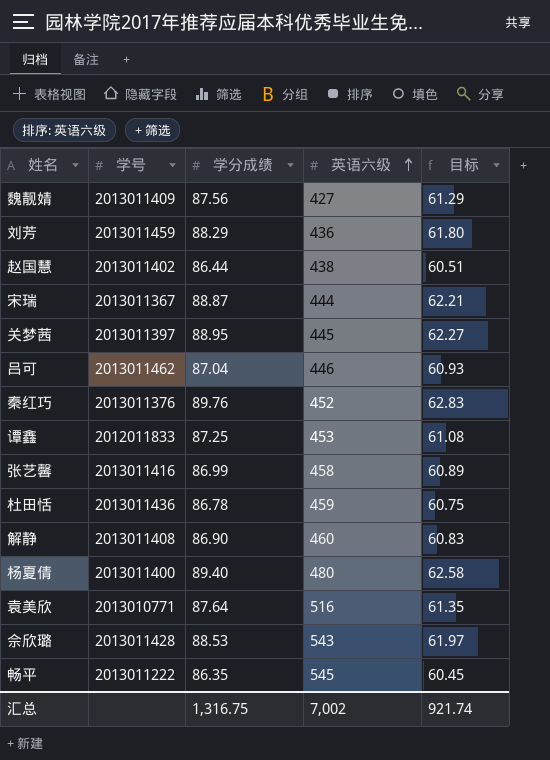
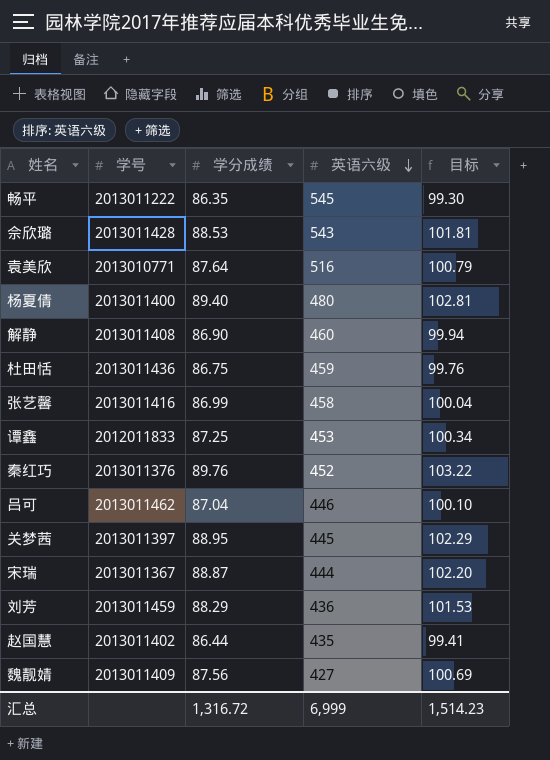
row order: 英语六级 ascending -> 英语六级 descending
column 目标 | formula: [学分成绩] * 0.7 -> [学分成绩] * 1.15
杜田恬 | 学分成绩: 86.78 -> 86.75
赵国慧 | 英语六级: 438 -> 435
汇总 | 学分成绩: 1,316.75 -> 1,316.72
汇总 | 英语六级: 7,002 -> 6,999
汇总 | 目标: 921.74 -> 1,514.23

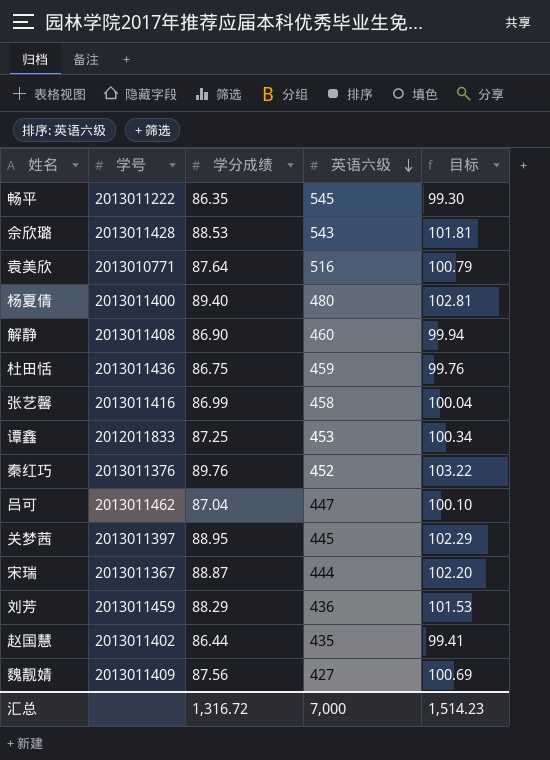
吕可 | 英语六级: 446 -> 447
汇总 | 英语六级: 6,999 -> 7,000

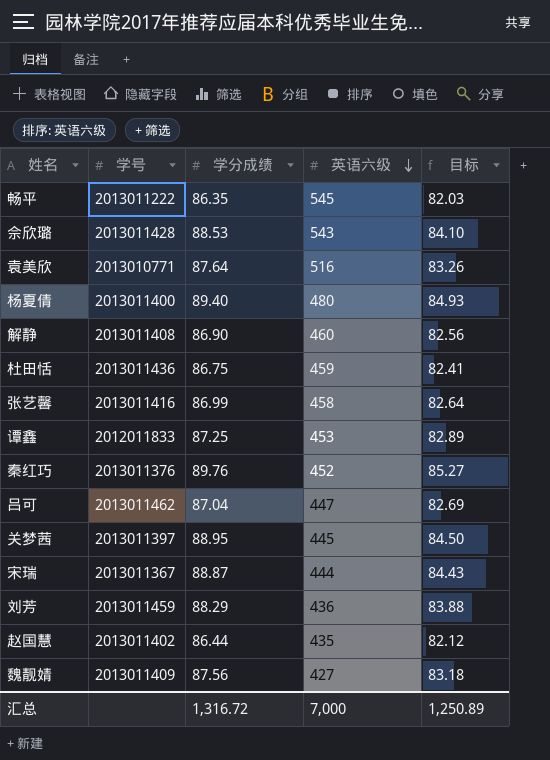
column 目标 | formula: [学分成绩] * 1.15 -> [学分成绩] * 0.95
汇总 | 目标: 1,514.23 -> 1,250.89

